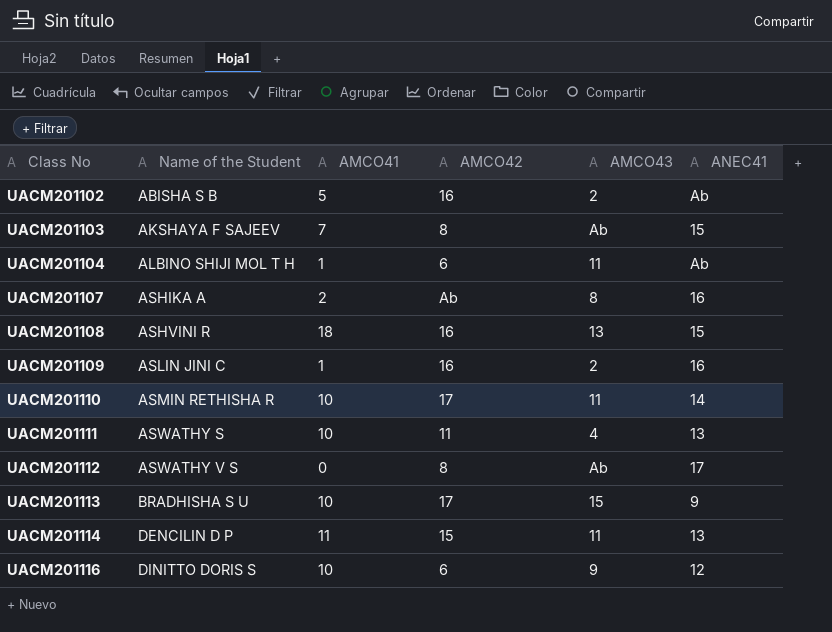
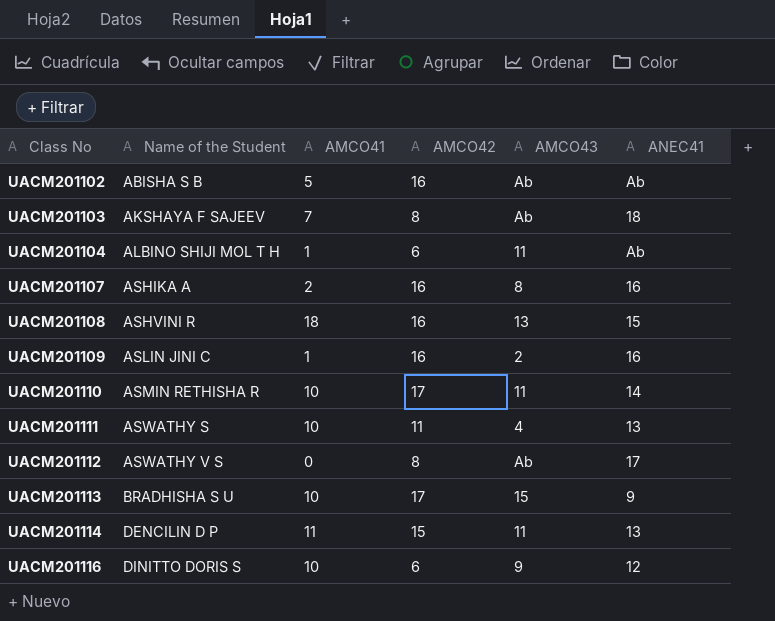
UACM201102 | AMCO43: 2 -> Ab
UACM201103 | ANEC41: 15 -> 18
UACM201107 | AMCO42: Ab -> 16

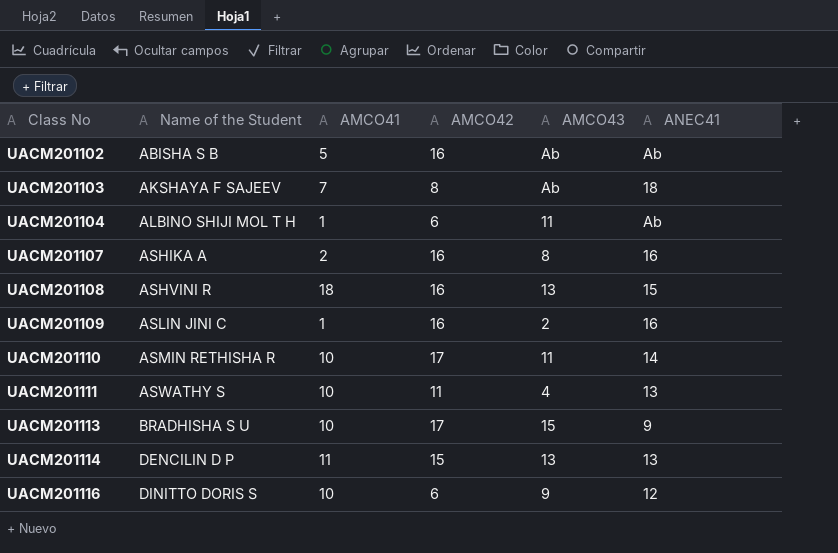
row UACM201112: ASWATHY V S | 0 | 8 | Ab | 17 -> none
UACM201114 | AMCO43: 11 -> 13

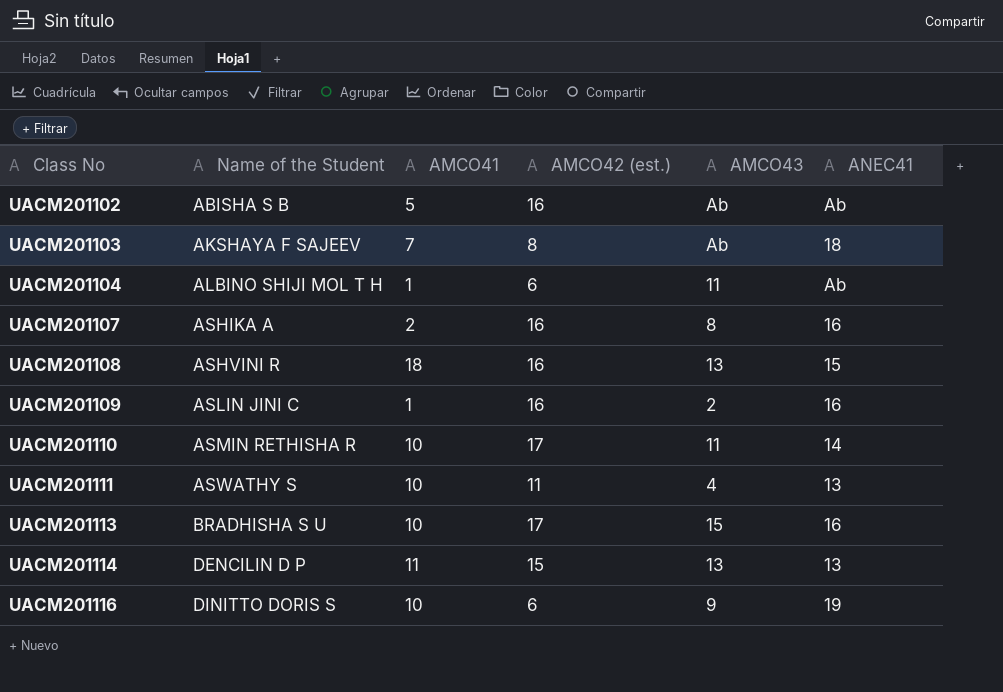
column name: AMCO42 -> AMCO42 (est.)
UACM201113 | ANEC41: 9 -> 16
UACM201116 | ANEC41: 12 -> 19

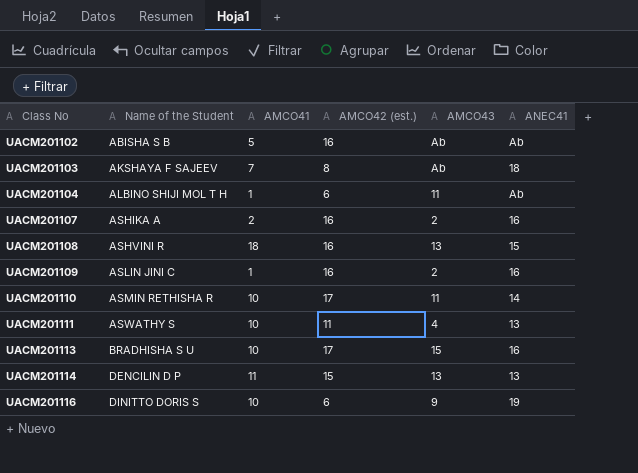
UACM201107 | AMCO43: 8 -> 2

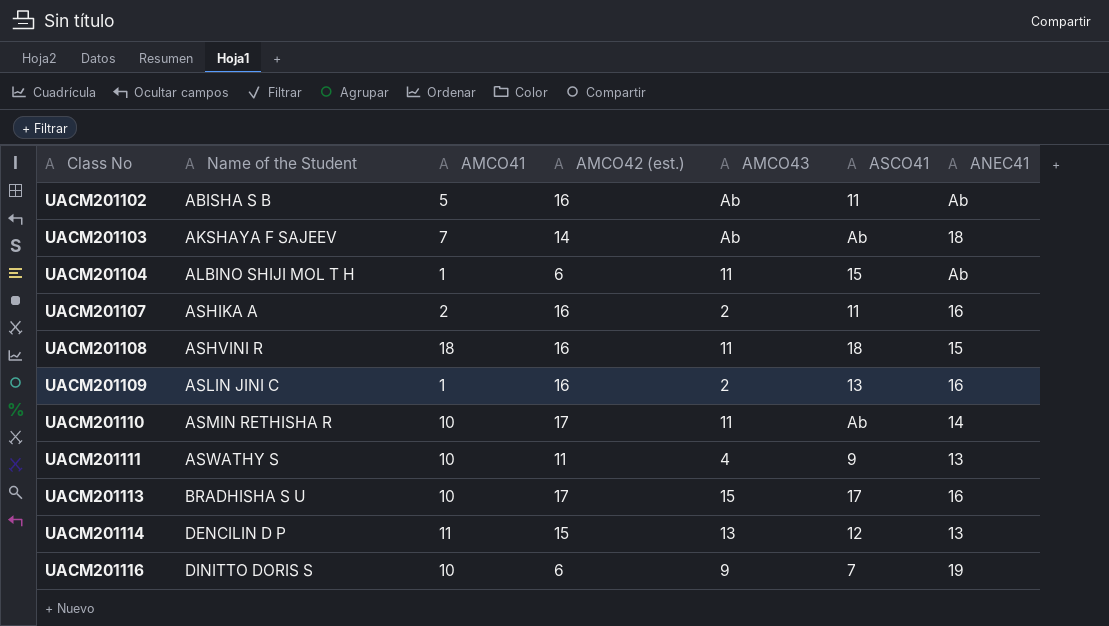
column ASCO41 | position: none -> 6
UACM201103 | AMCO42 (est.): 8 -> 14
UACM201108 | AMCO43: 13 -> 11

